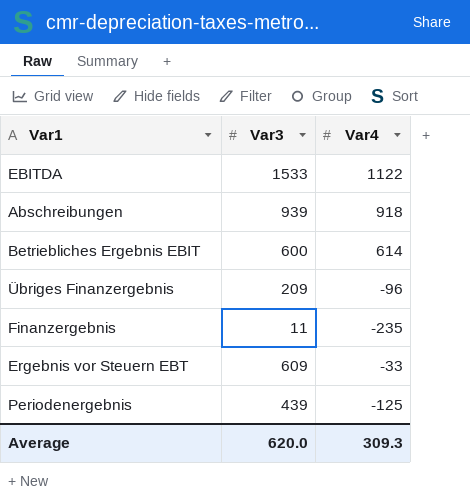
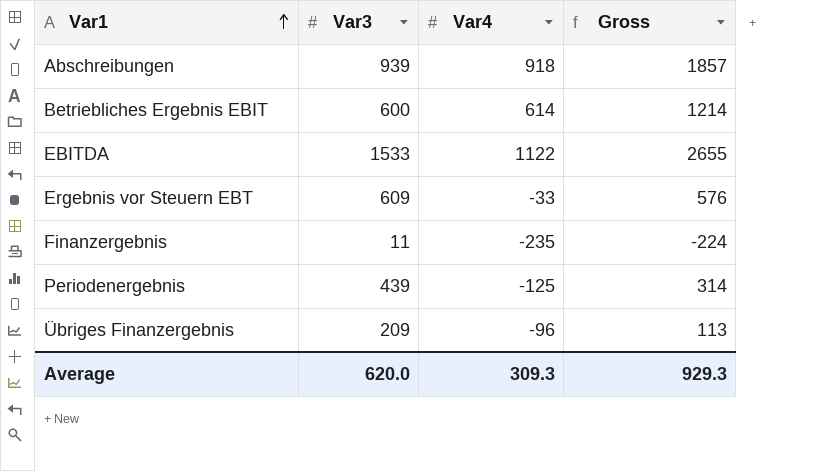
row order: none -> Var1 ascending
column Gross | formula: none -> [Var3] + [Var4]

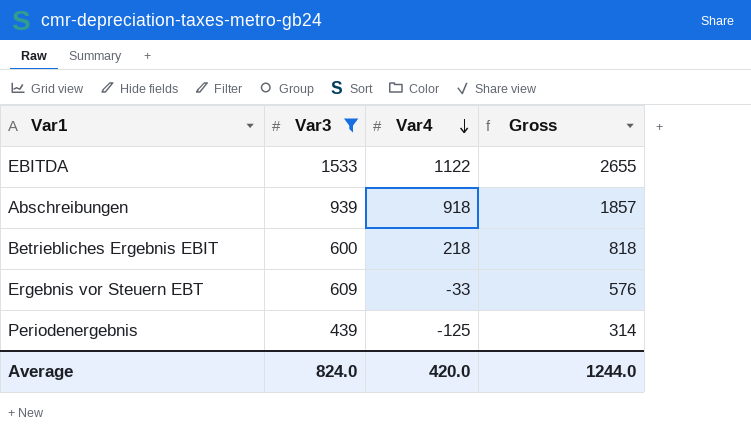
filter: none -> Var3 >= 439
row order: Var1 ascending -> Var4 descending
Betriebliches Ergebnis EBIT | Var4: 614 -> 218
Betriebliches Ergebnis EBIT | Gross: 1214 -> 818
Average | Var3: 620.0 -> 824.0
Average | Var4: 309.3 -> 420.0
Average | Gross: 929.3 -> 1244.0

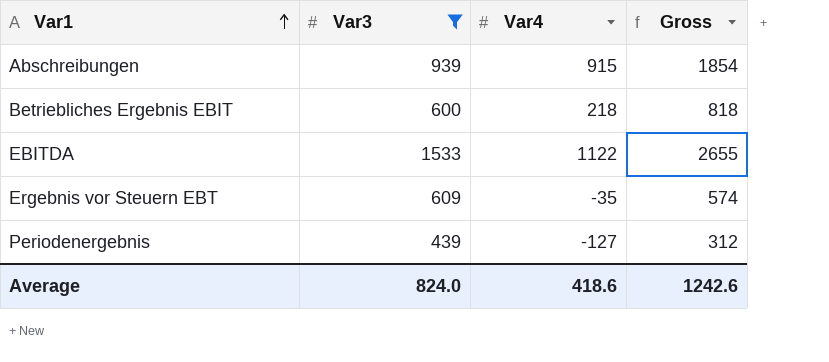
row order: Var4 descending -> Var1 ascending
Abschreibungen | Var4: 918 -> 915
Abschreibungen | Gross: 1857 -> 1854
Ergebnis vor Steuern EBT | Var4: -33 -> -35
Ergebnis vor Steuern EBT | Gross: 576 -> 574
Periodenergebnis | Var4: -125 -> -127
Periodenergebnis | Gross: 314 -> 312
Average | Var4: 420.0 -> 418.6
Average | Gross: 1244.0 -> 1242.6

